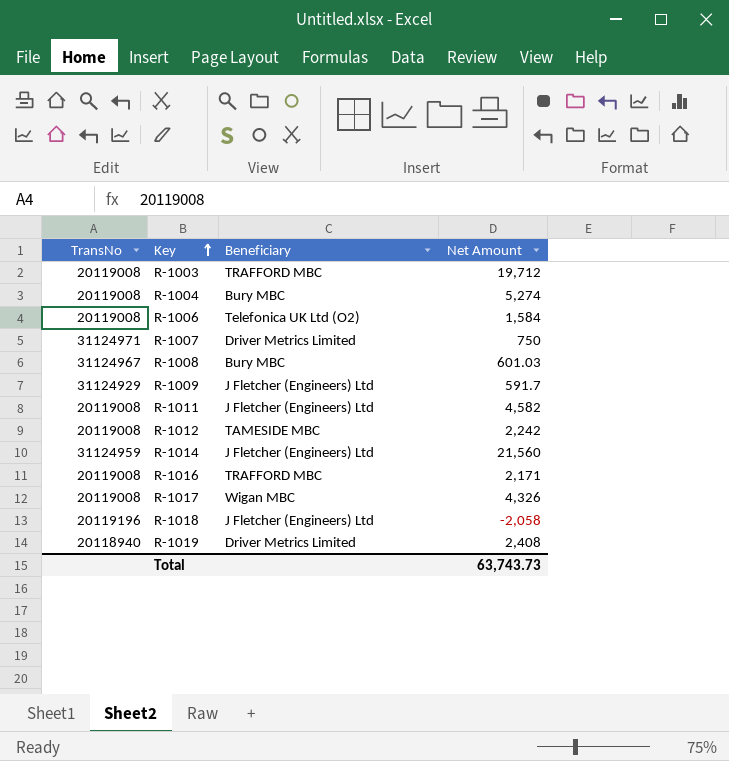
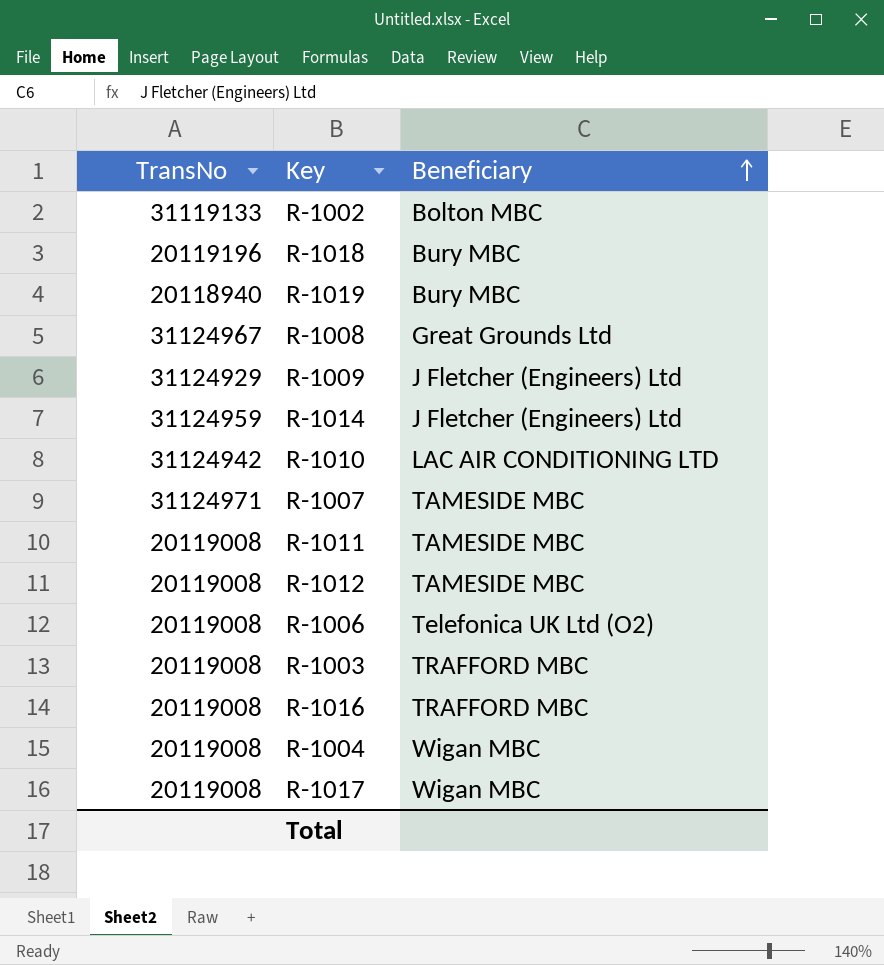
row order: Key ascending -> Beneficiary ascending
column Net Amount | position: 4 -> none
row R-1002: none -> 31119133 | Bolton MBC
R-1018 | Beneficiary: J Fletcher (Engineers) Ltd -> Bury MBC
R-1019 | Beneficiary: Driver Metrics Limited -> Bury MBC
R-1008 | Beneficiary: Bury MBC -> Great Grounds Ltd
row R-1010: none -> 31124942 | LAC AIR CONDITIONING LTD
R-1007 | Beneficiary: Driver Metrics Limited -> TAMESIDE MBC
R-1011 | Beneficiary: J Fletcher (Engineers) Ltd -> TAMESIDE MBC
R-1004 | Beneficiary: Bury MBC -> Wigan MBC

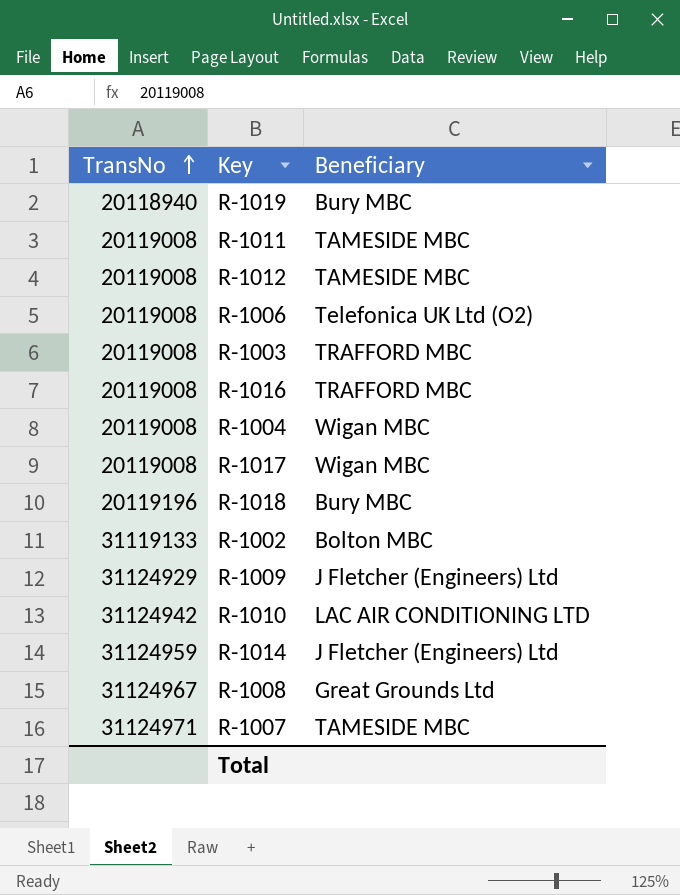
row order: Beneficiary ascending -> TransNo ascending

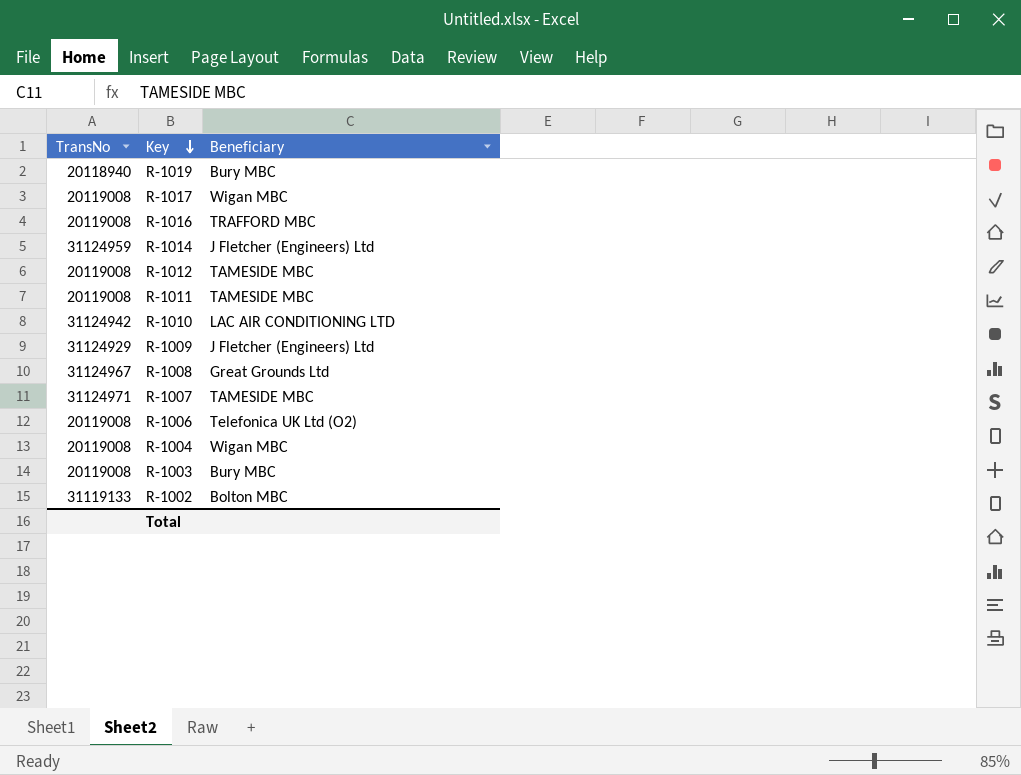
row order: TransNo ascending -> Key descending
row R-1018: 20119196 | Bury MBC -> none
R-1003 | Beneficiary: TRAFFORD MBC -> Bury MBC

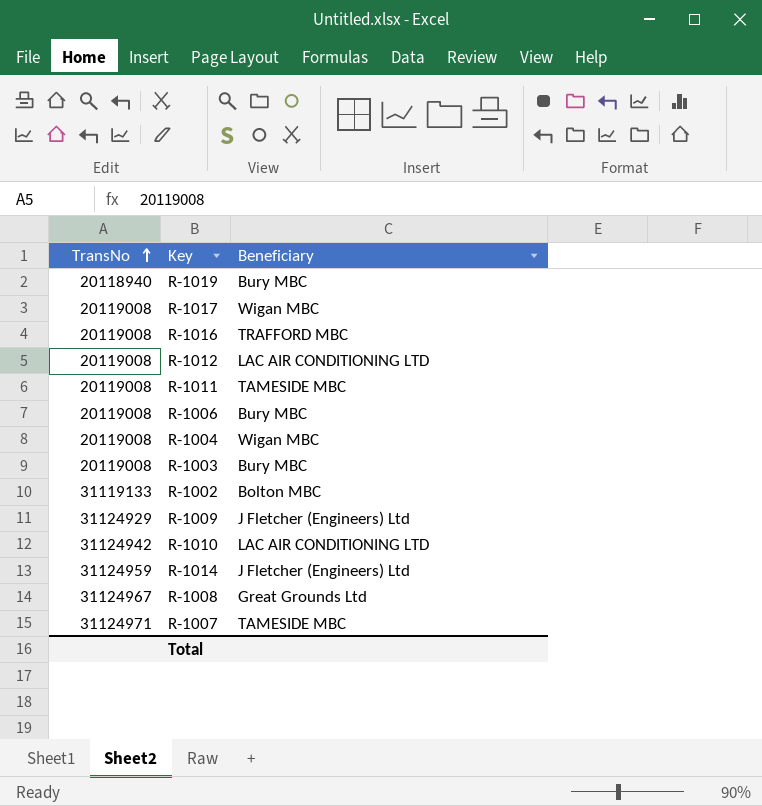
row order: Key descending -> TransNo ascending
R-1012 | Beneficiary: TAMESIDE MBC -> LAC AIR CONDITIONING LTD
R-1006 | Beneficiary: Telefonica UK Ltd (O2) -> Bury MBC

